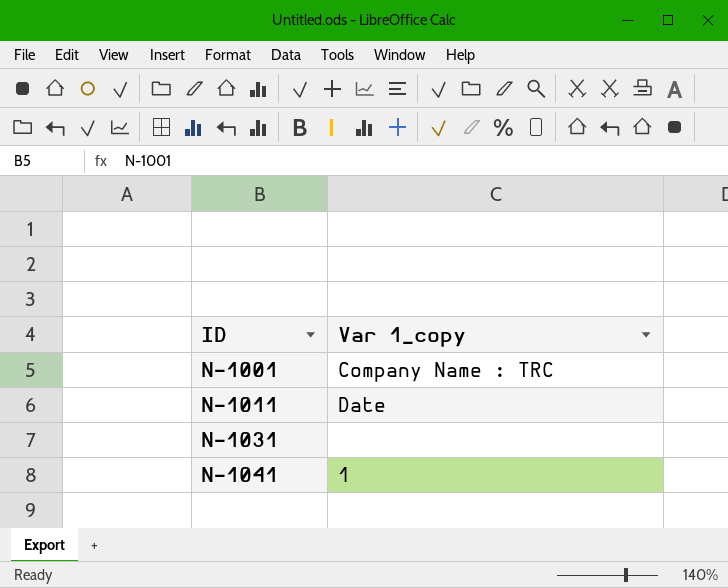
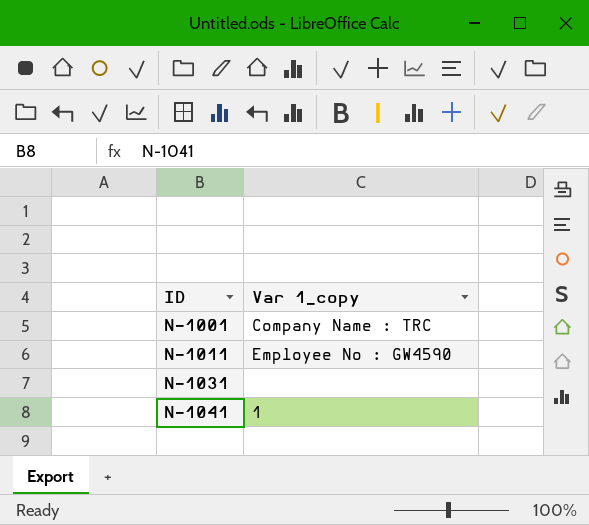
N-1011 | Var 1_copy: Date -> Employee No : GW4590

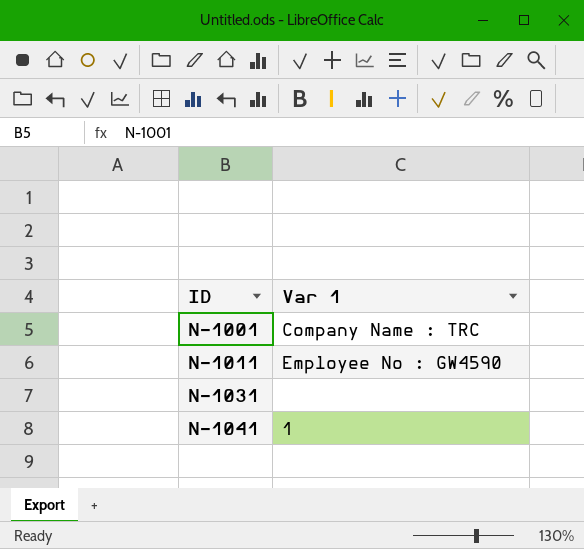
column name: Var 1_copy -> Var 1

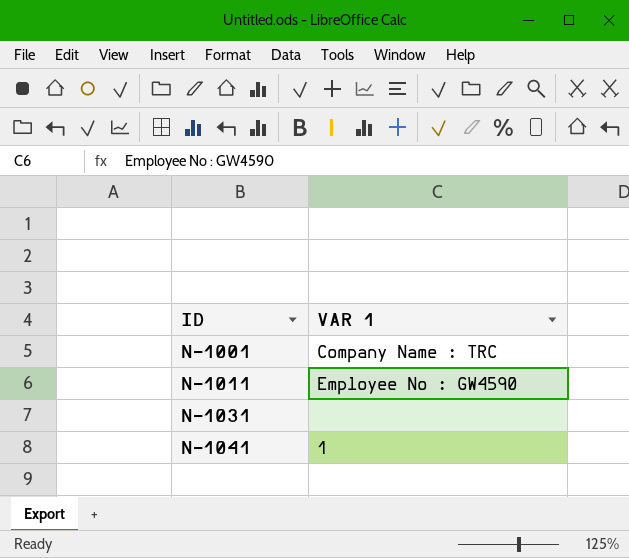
column name: Var 1 -> VAR 1

